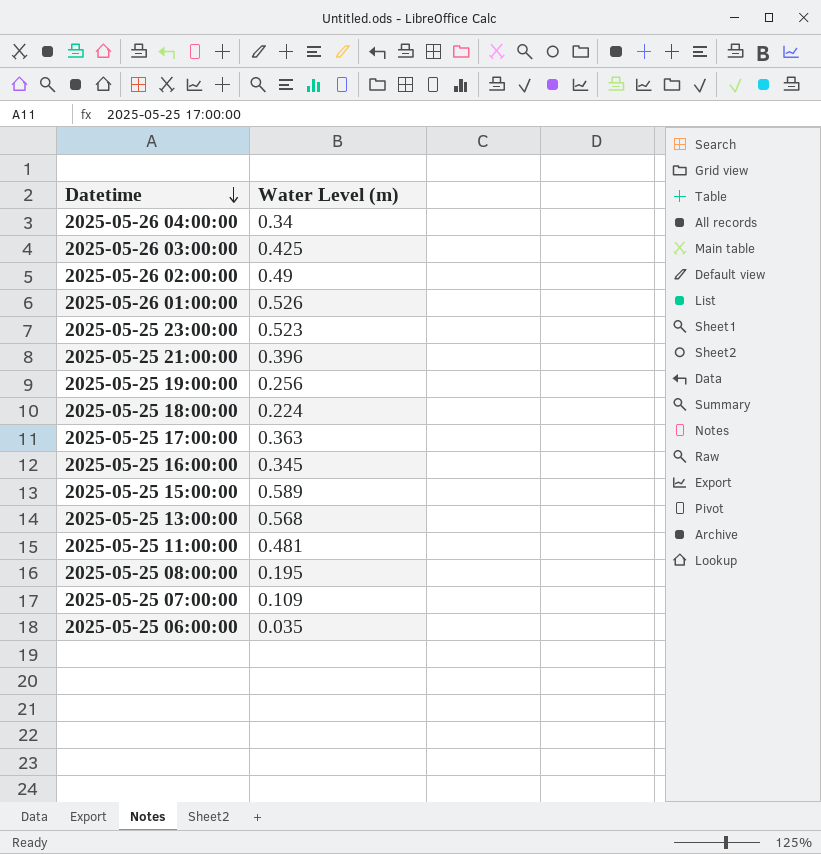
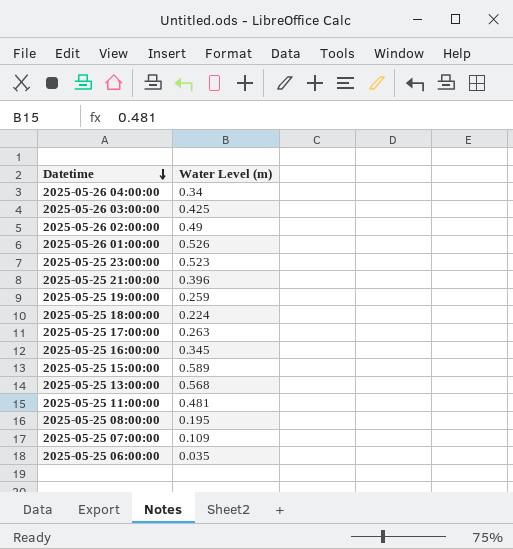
2025-05-25 19:00:00 | Water Level (m): 0.256 -> 0.259
2025-05-25 17:00:00 | Water Level (m): 0.363 -> 0.263

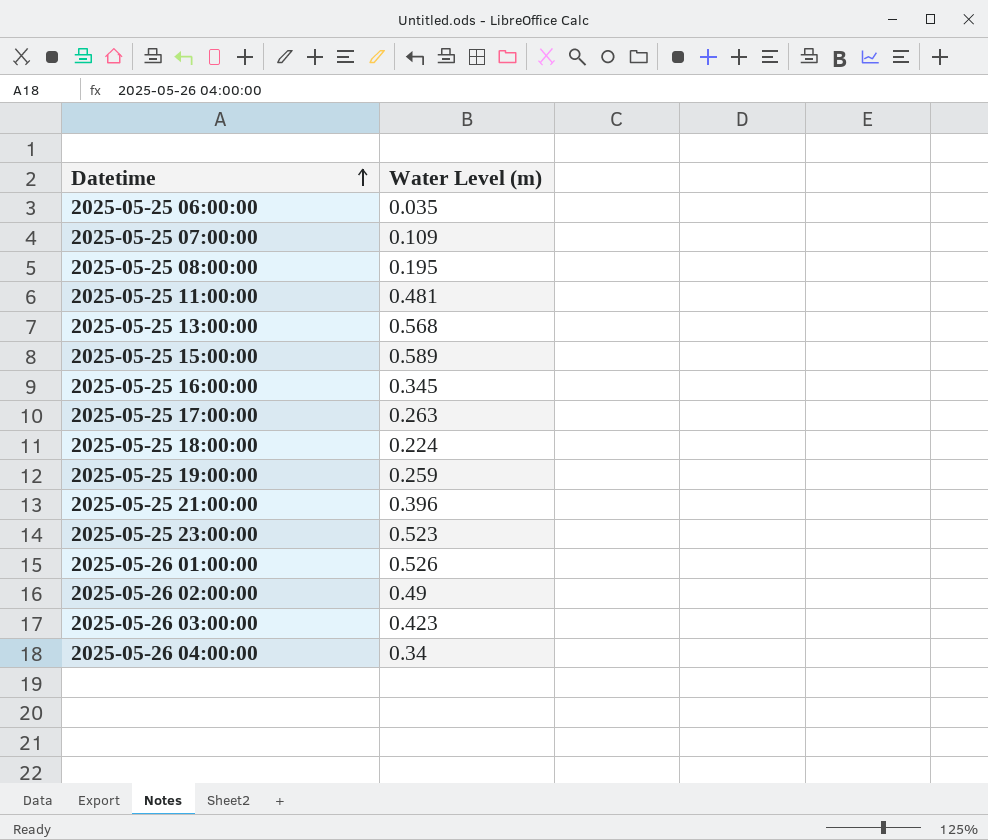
row order: Datetime descending -> Datetime ascending
2025-05-26 03:00:00 | Water Level (m): 0.425 -> 0.423

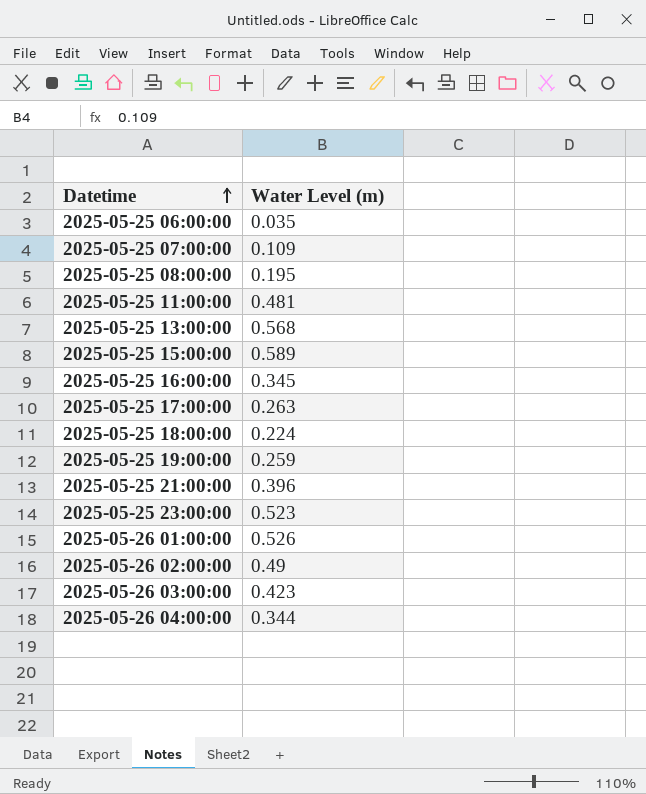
2025-05-26 04:00:00 | Water Level (m): 0.34 -> 0.344

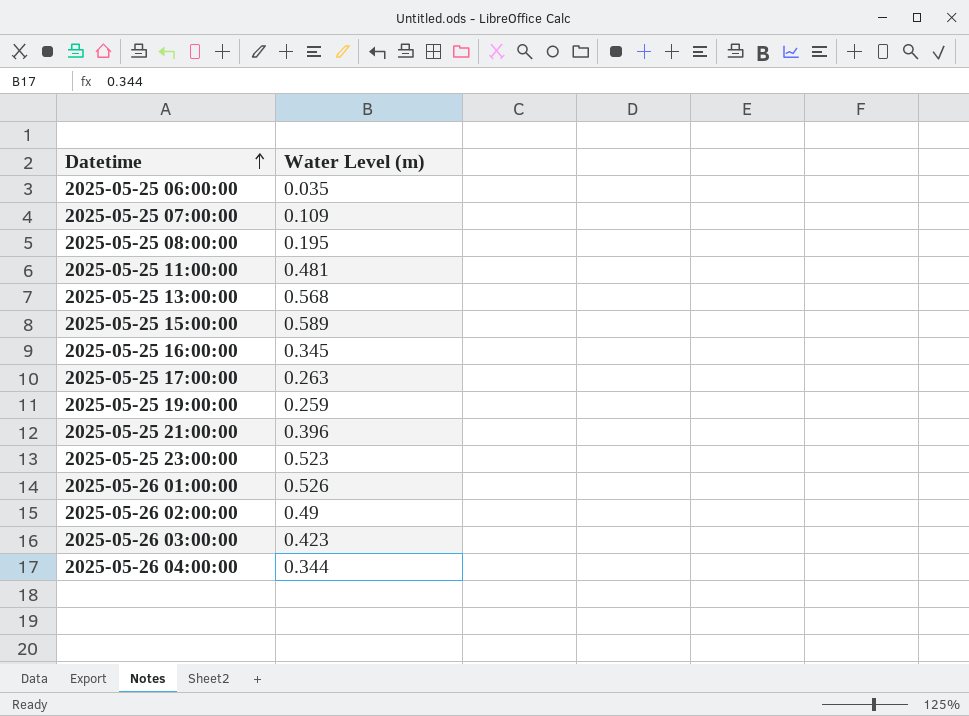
row 2025-05-25 18:00:00: 0.224 -> none

